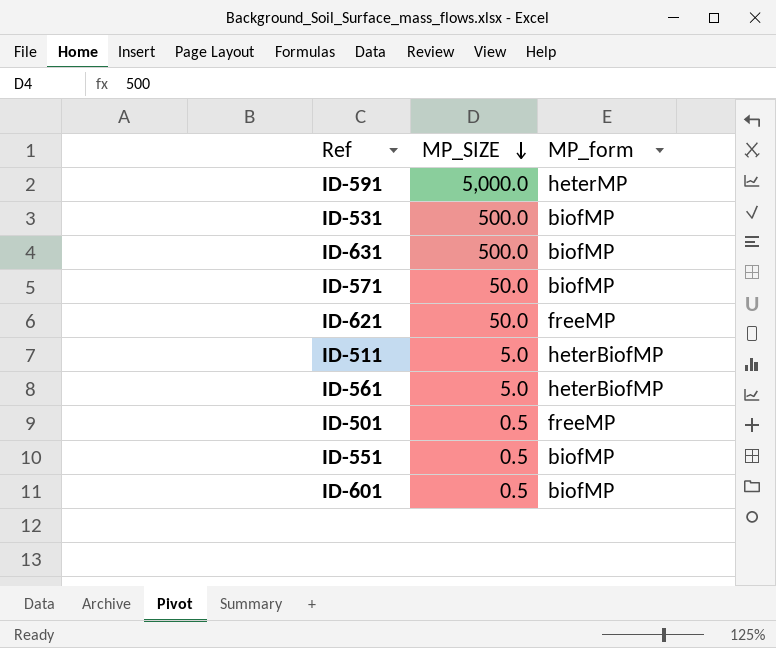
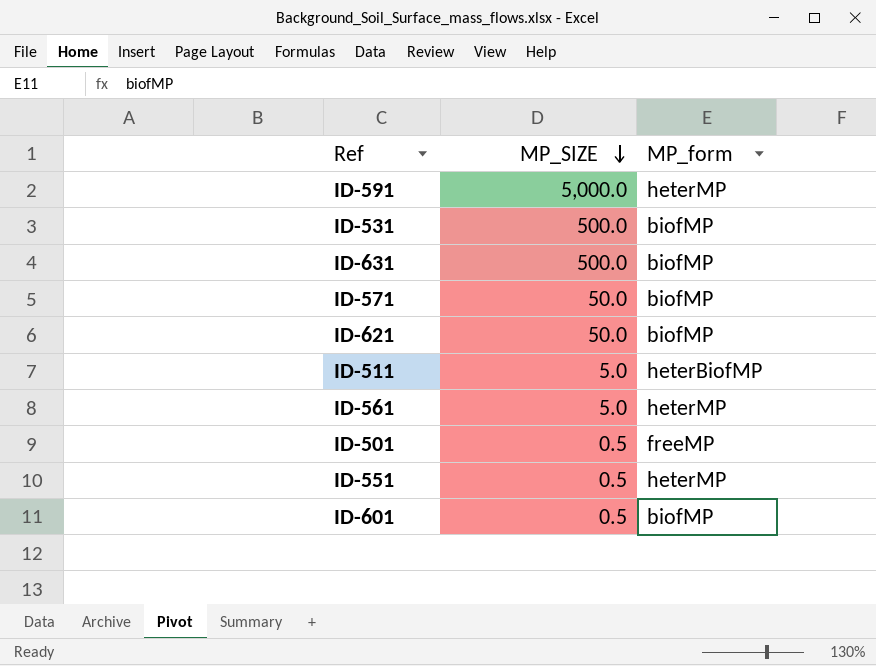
ID-621 | MP_form: freeMP -> biofMP
ID-561 | MP_form: heterBiofMP -> heterMP
ID-551 | MP_form: biofMP -> heterMP

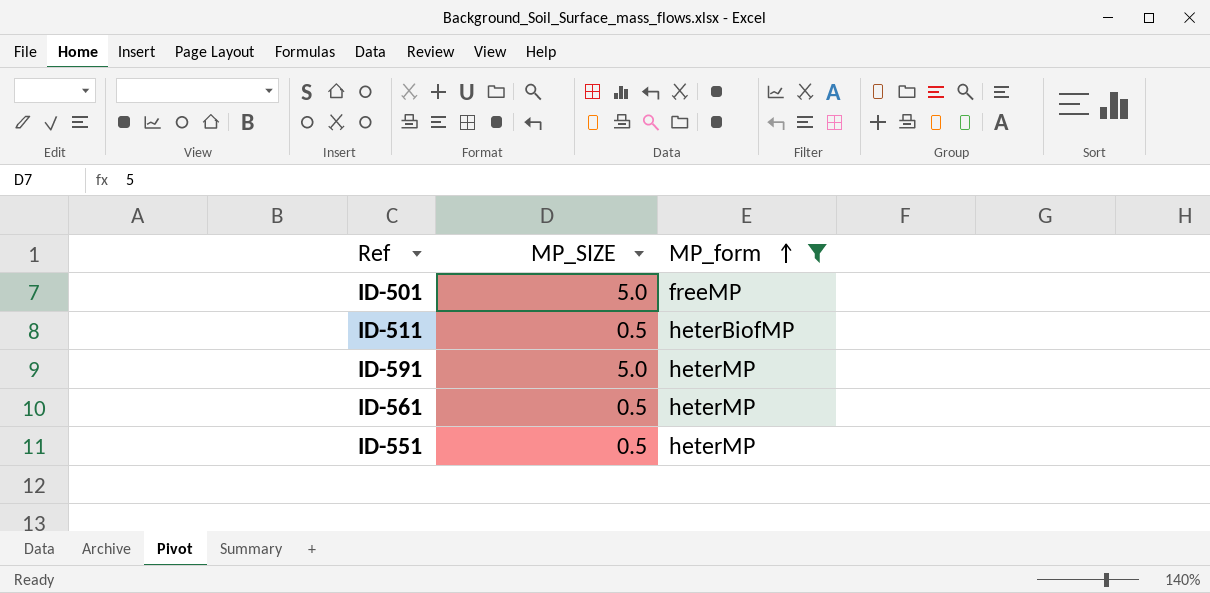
filter: none -> MP_form != biofMP
row order: MP_SIZE descending -> MP_form ascending
ID-501 | MP_SIZE: 0.5 -> 5.0
ID-511 | MP_SIZE: 5.0 -> 0.5
ID-591 | MP_SIZE: 5,000.0 -> 5.0
ID-561 | MP_SIZE: 5.0 -> 0.5

